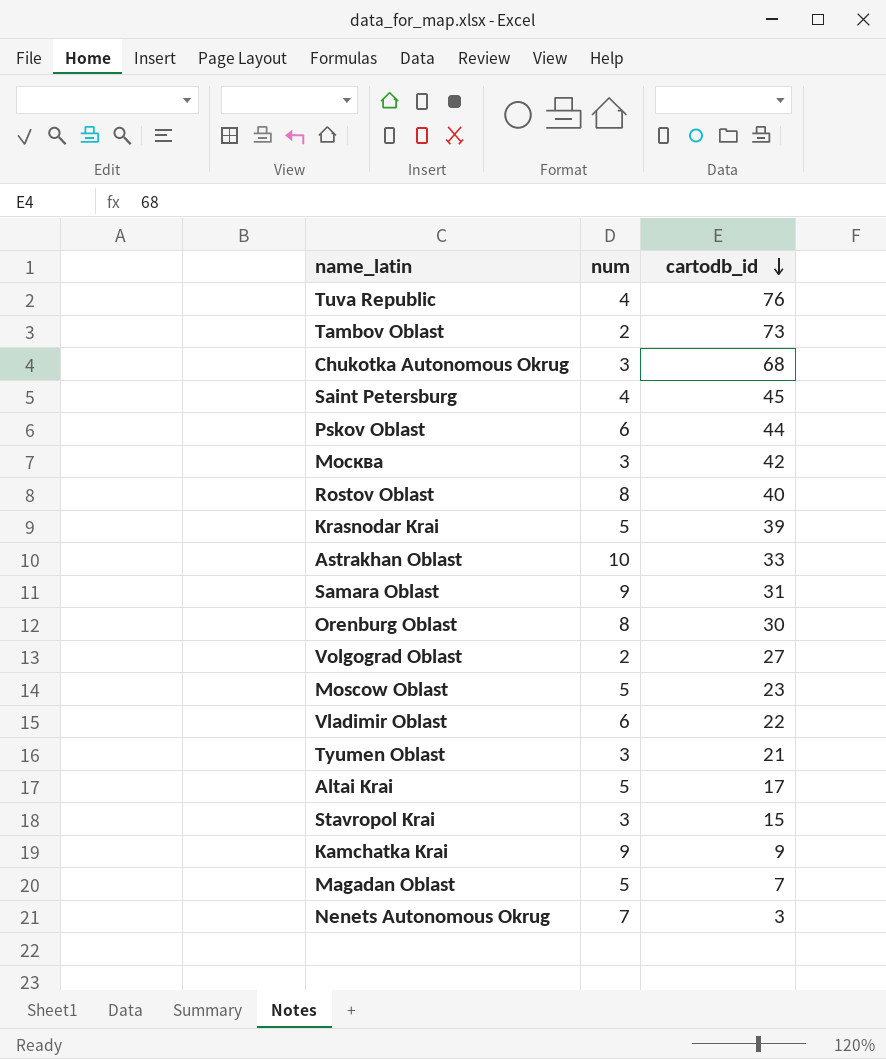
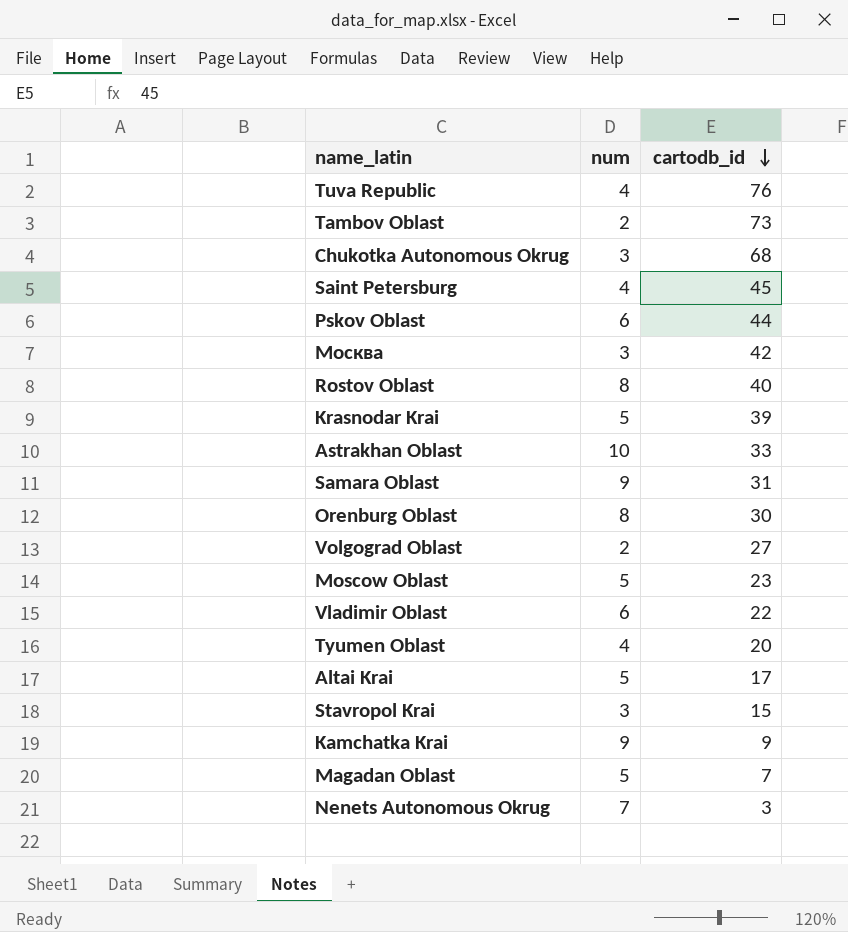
Tyumen Oblast | num: 3 -> 4
Tyumen Oblast | cartodb_id: 21 -> 20

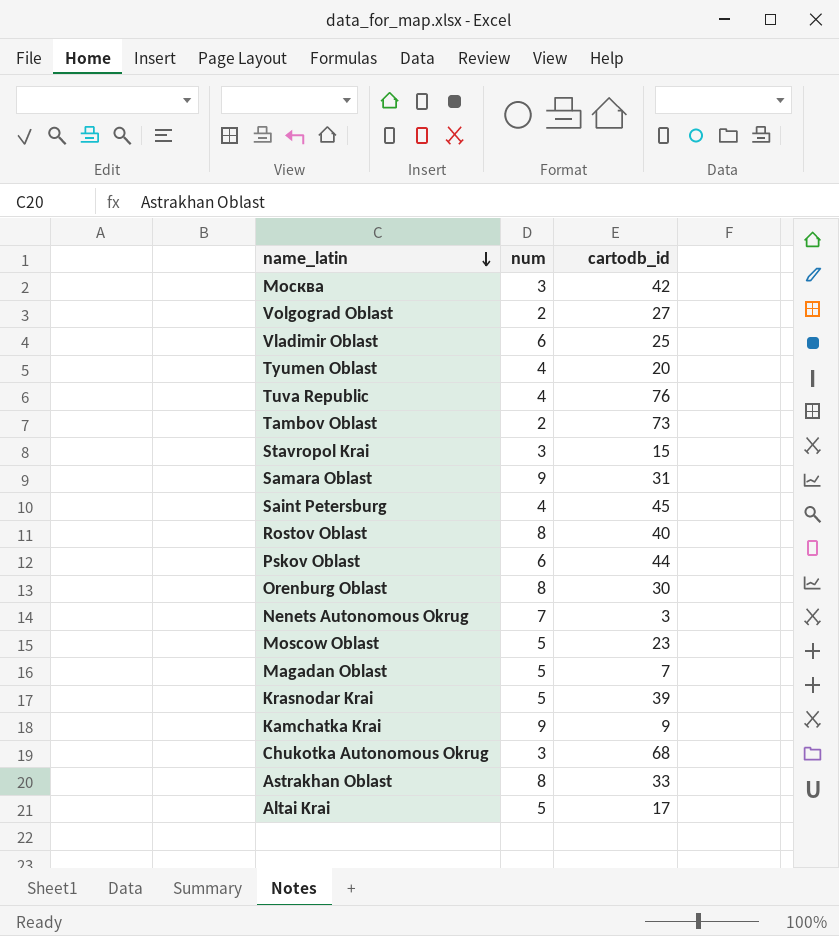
row order: cartodb_id descending -> name_latin descending
Vladimir Oblast | cartodb_id: 22 -> 25
Astrakhan Oblast | num: 10 -> 8

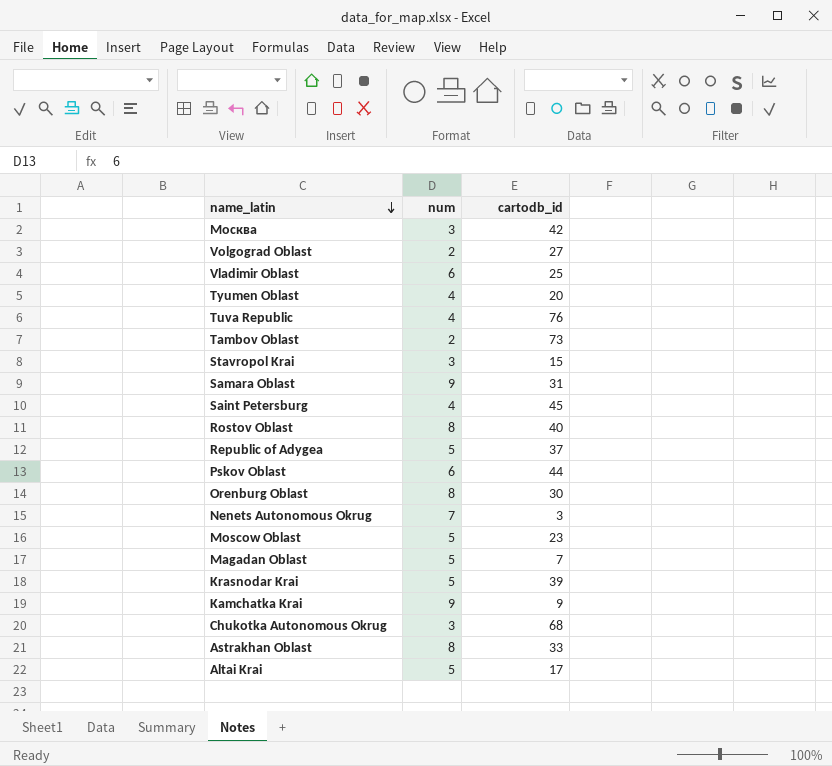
row Republic of Adygea: none -> 5 | 37

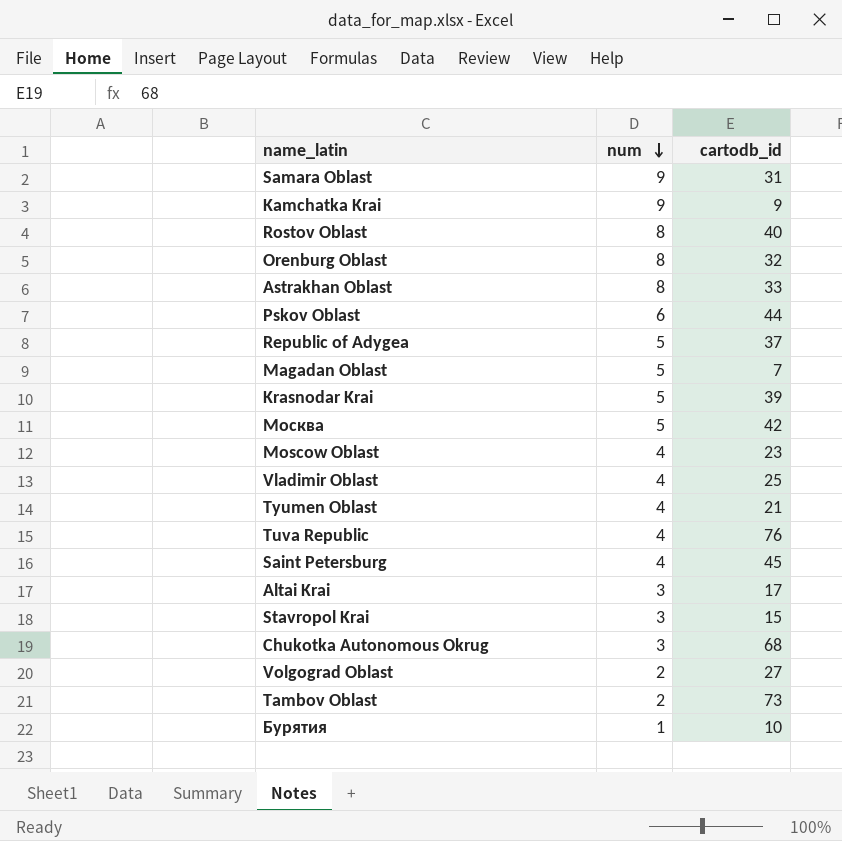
row order: name_latin descending -> num descending
row Nenets Autonomous Okrug: 7 | 3 -> none
Orenburg Oblast | cartodb_id: 30 -> 32
Москва | num: 3 -> 5
Moscow Oblast | num: 5 -> 4
Vladimir Oblast | num: 6 -> 4
Tyumen Oblast | cartodb_id: 20 -> 21
Altai Krai | num: 5 -> 3
row Бурятия: none -> 1 | 10

